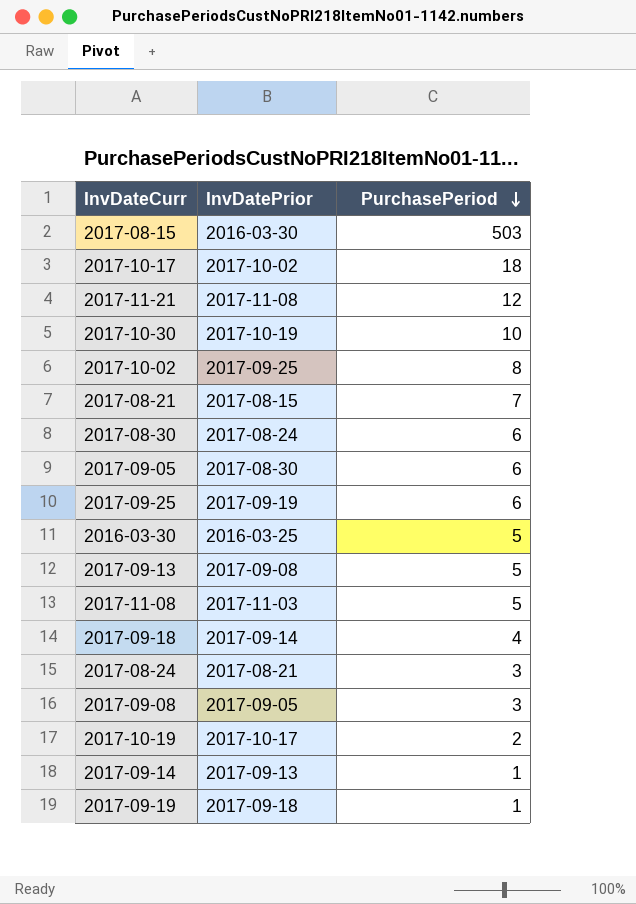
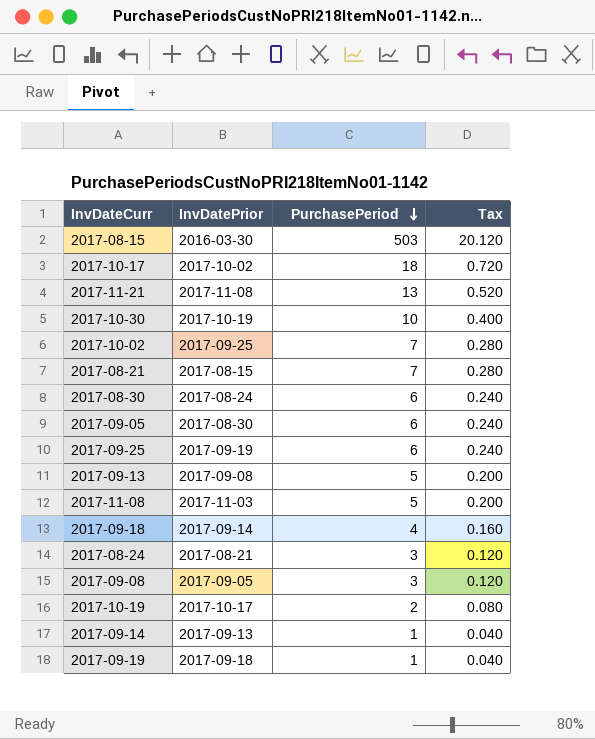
column Tax | formula: none -> [PurchasePeriod] * 0.04
row 2016-03-30: 2016-03-25 | 5 -> none
2017-11-21 | PurchasePeriod: 12 -> 13
2017-10-02 | PurchasePeriod: 8 -> 7

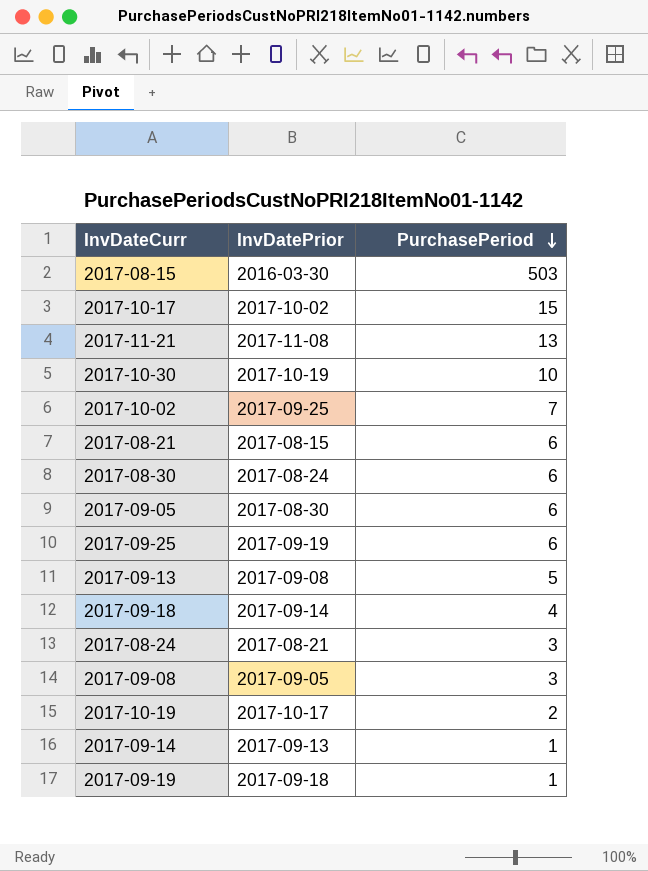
column Tax | formula: [PurchasePeriod] * 0.04 -> none
row 2017-11-08: 2017-11-03 | 5 | 0.200 -> none
2017-10-17 | PurchasePeriod: 18 -> 15
2017-08-21 | PurchasePeriod: 7 -> 6

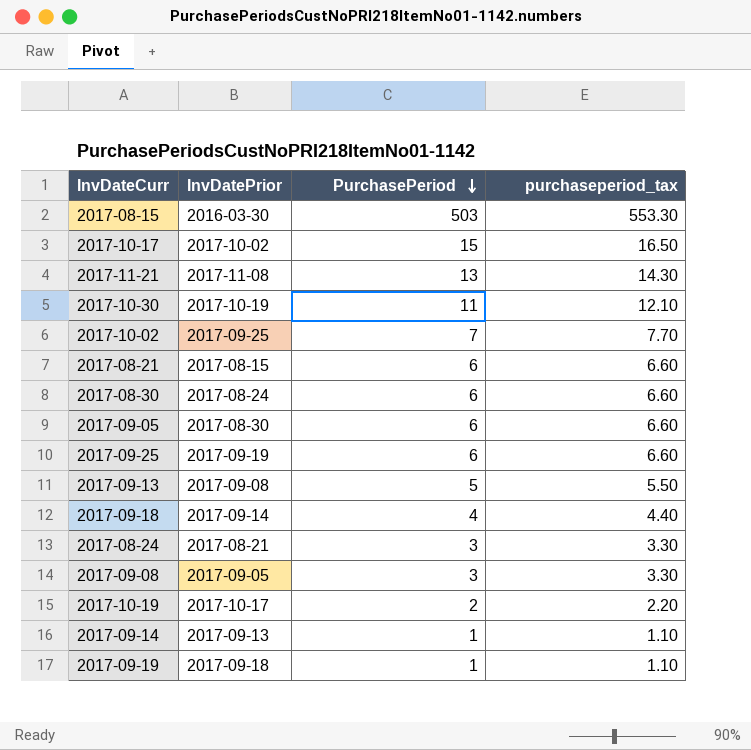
column purchaseperiod_tax | formula: none -> [PurchasePeriod] * 1.1
2017-10-30 | PurchasePeriod: 10 -> 11

